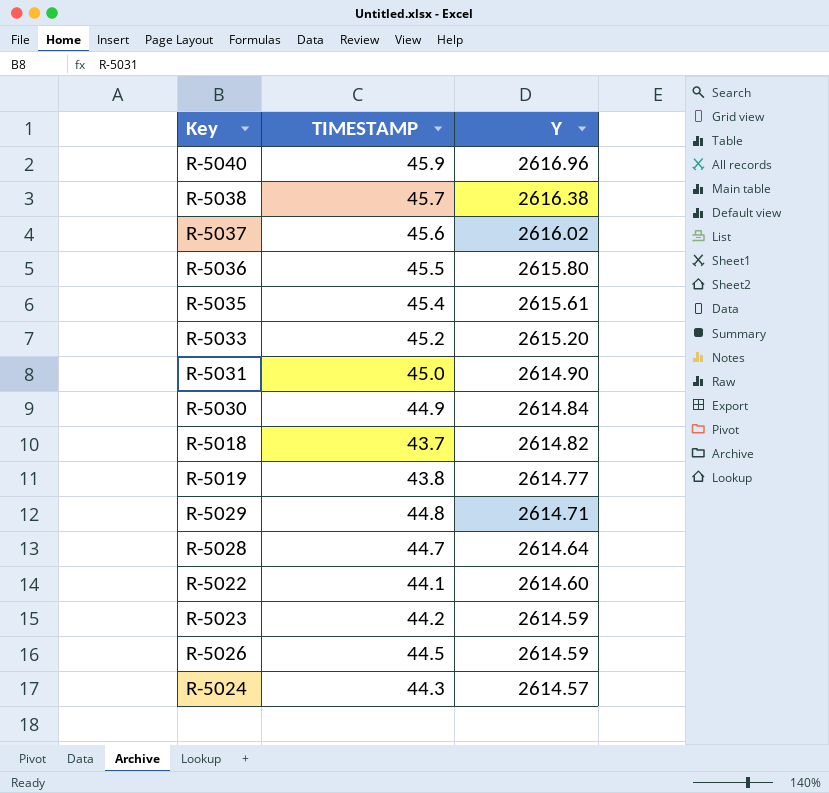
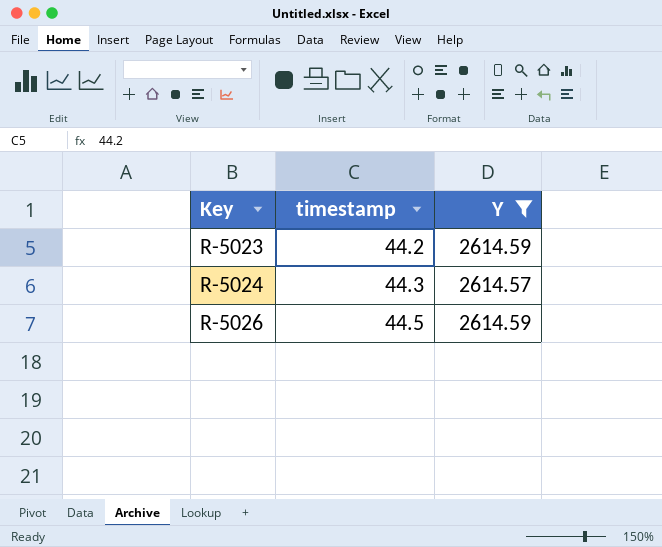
filter: none -> Y <= 2614.59
row order: Y descending -> Key ascending
column name: TIMESTAMP -> timestamp

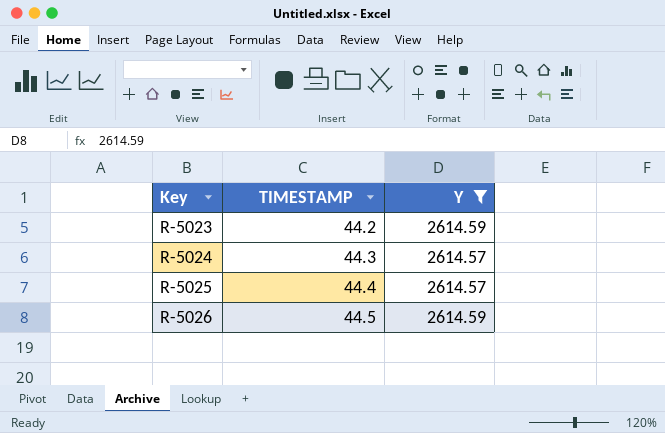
column name: timestamp -> TIMESTAMP
row R-5025: none -> 44.4 | 2614.57

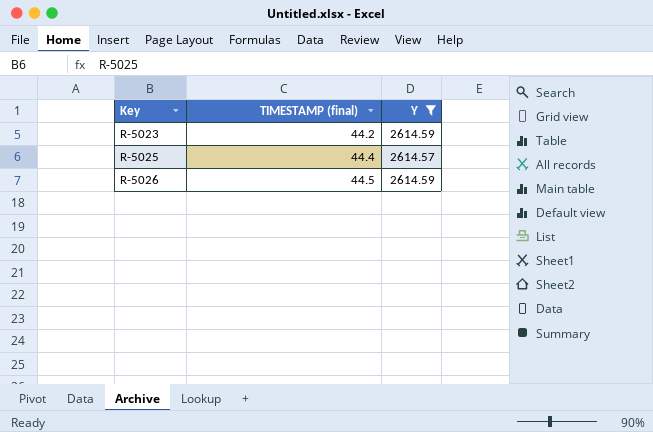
column name: TIMESTAMP -> TIMESTAMP (final)
row R-5024: 44.3 | 2614.57 -> none

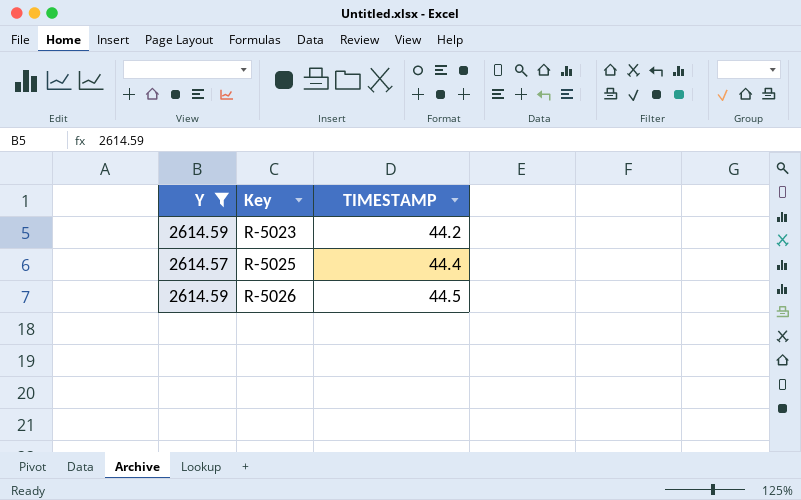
column Y | position: 3 -> 1
column name: TIMESTAMP (final) -> TIMESTAMP

